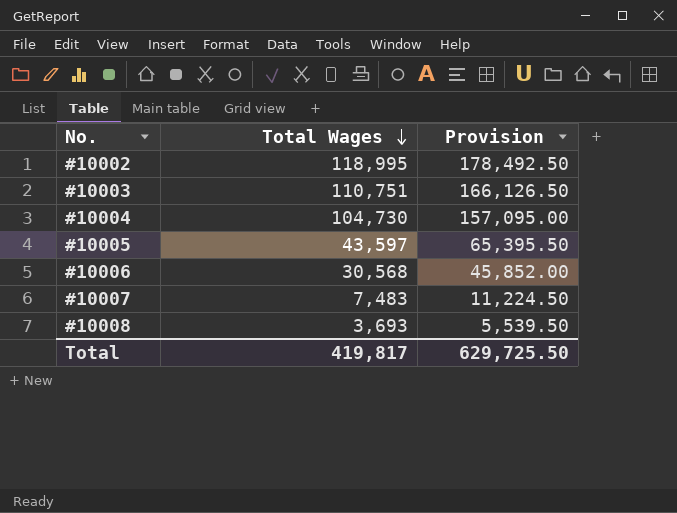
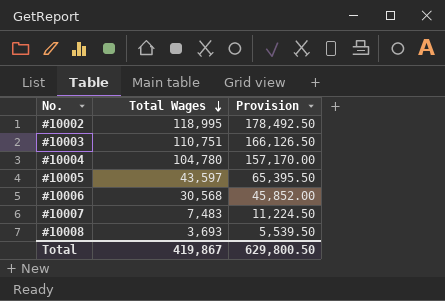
#10004 | Total Wages: 104,730 -> 104,780
#10004 | Provision: 157,095.00 -> 157,170.00
Total | Total Wages: 419,817 -> 419,867
Total | Provision: 629,725.50 -> 629,800.50

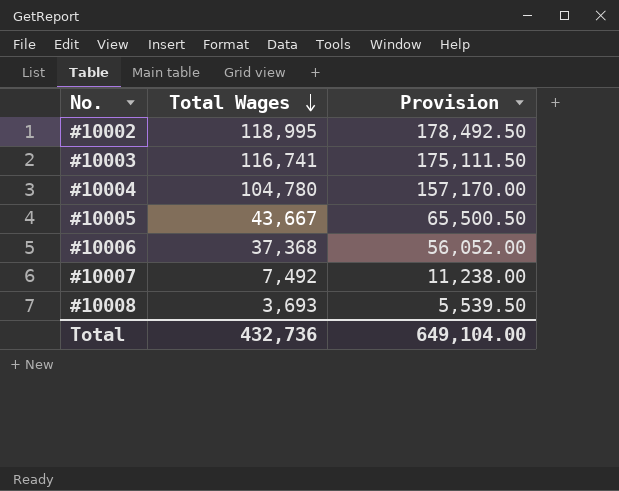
#10003 | Total Wages: 110,751 -> 116,741
#10003 | Provision: 166,126.50 -> 175,111.50
#10005 | Total Wages: 43,597 -> 43,667
#10005 | Provision: 65,395.50 -> 65,500.50
#10006 | Total Wages: 30,568 -> 37,368
#10006 | Provision: 45,852.00 -> 56,052.00
#10007 | Total Wages: 7,483 -> 7,492
#10007 | Provision: 11,224.50 -> 11,238.00
Total | Total Wages: 419,867 -> 432,736
Total | Provision: 629,800.50 -> 649,104.00

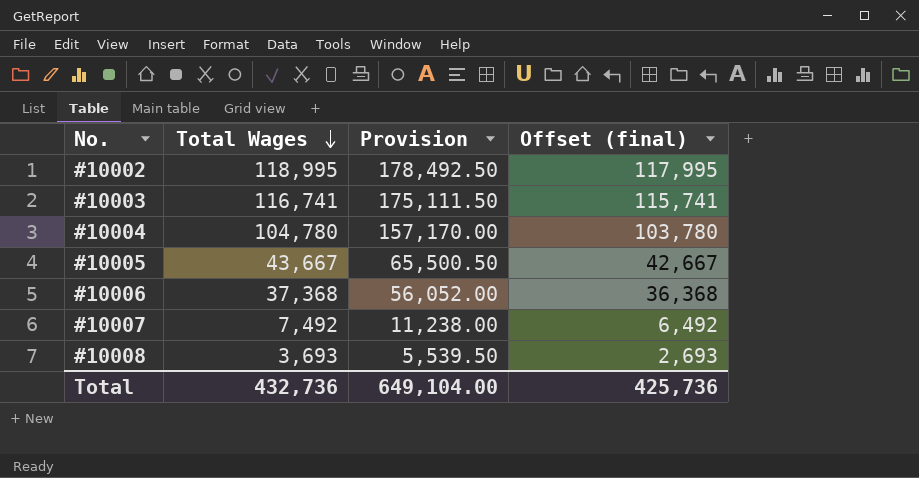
column Offset (final) | formula: none -> [Total Wages] - 1000

